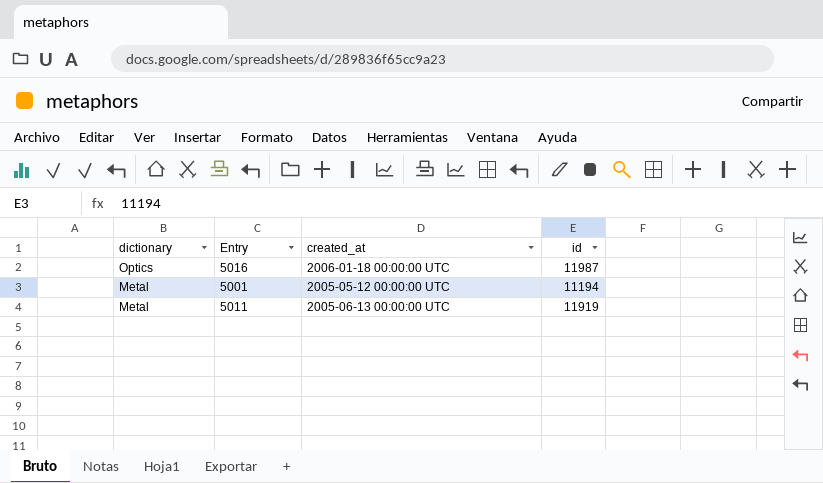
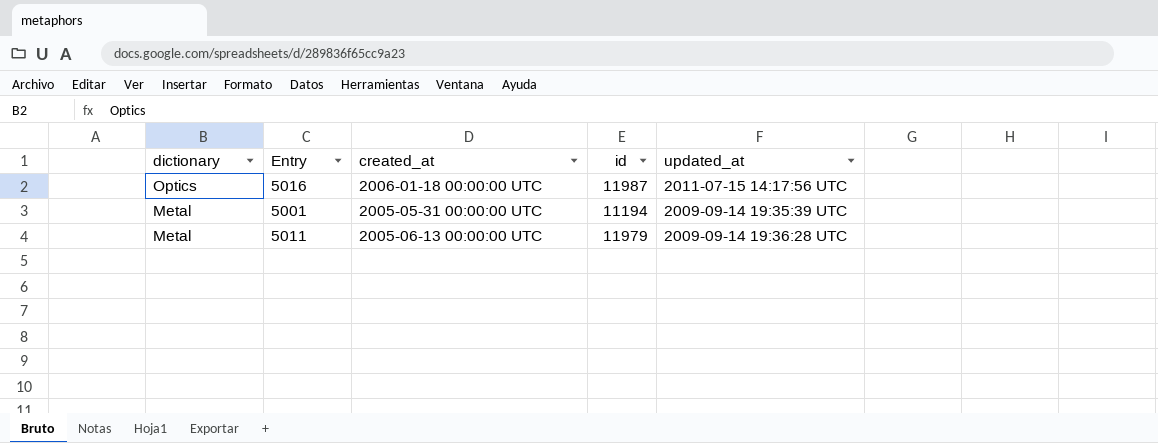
column updated_at | position: none -> 5
5001 | created_at: 2005-05-12 00:00:00 UTC -> 2005-05-31 00:00:00 UTC
5011 | id: 11919 -> 11979

